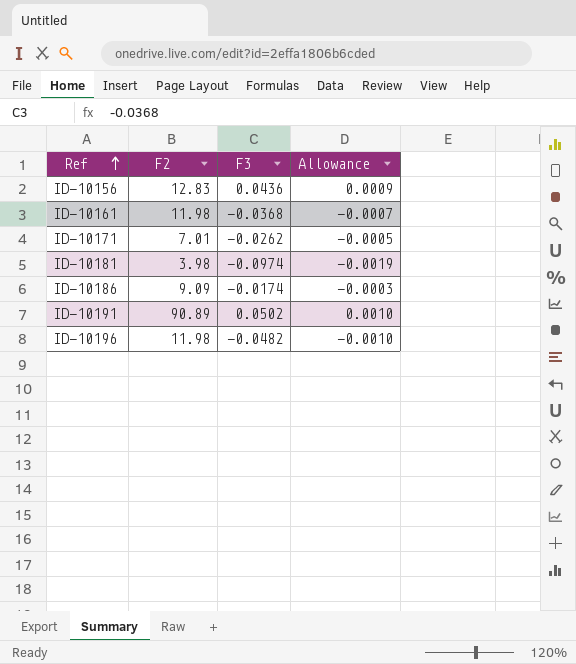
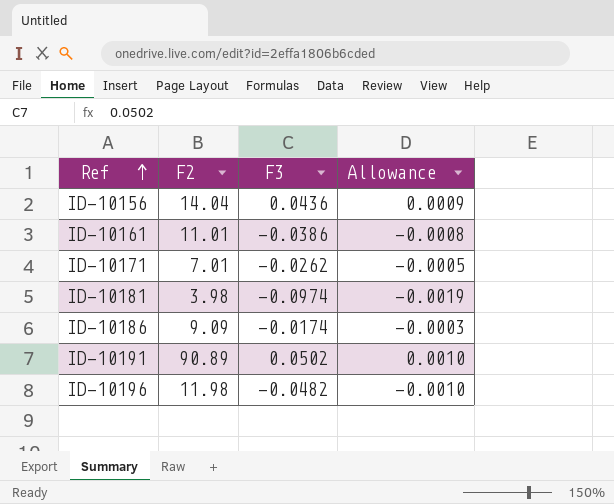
ID-10156 | F2: 12.83 -> 14.04
ID-10161 | F2: 11.98 -> 11.01
ID-10161 | F3: -0.0368 -> -0.0386
ID-10161 | Allowance: -0.0007 -> -0.0008

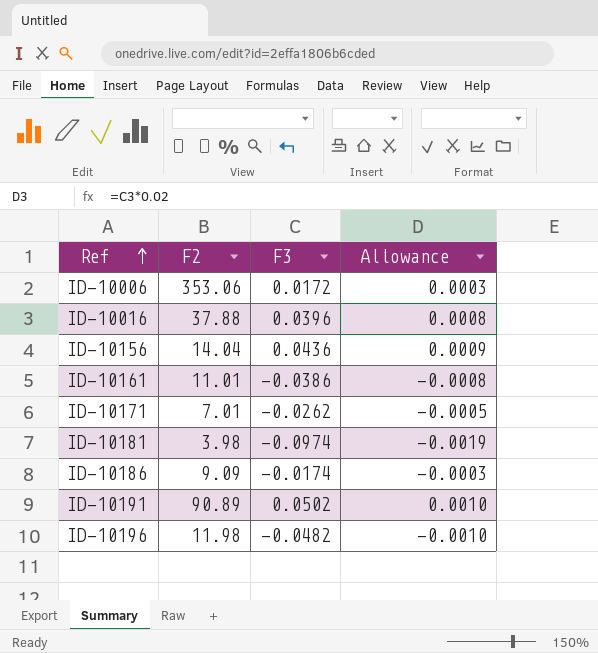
row ID-10006: none -> 353.06 | 0.0172 | 0.0003
row ID-10016: none -> 37.88 | 0.0396 | 0.0008

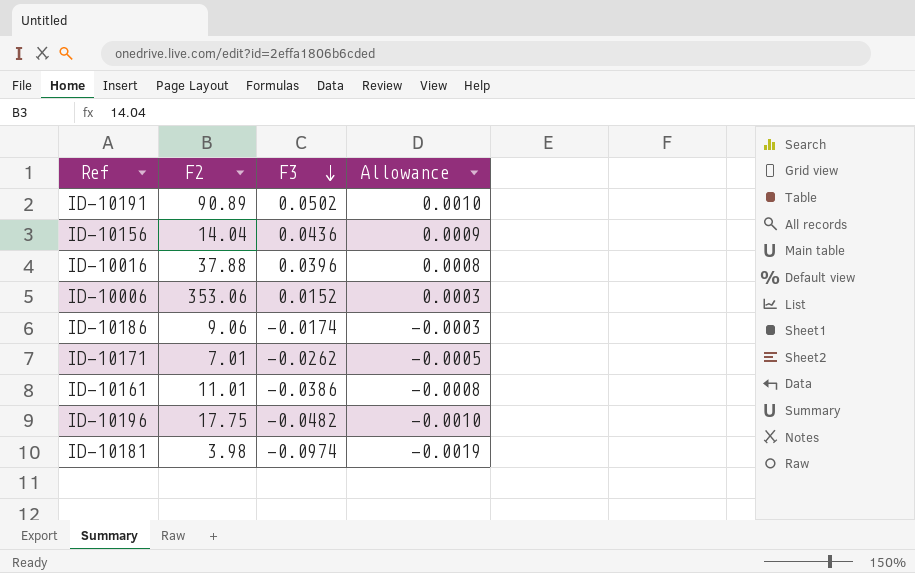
row order: Ref ascending -> F3 descending
ID-10006 | F3: 0.0172 -> 0.0152
ID-10186 | F2: 9.09 -> 9.06
ID-10196 | F2: 11.98 -> 17.75

